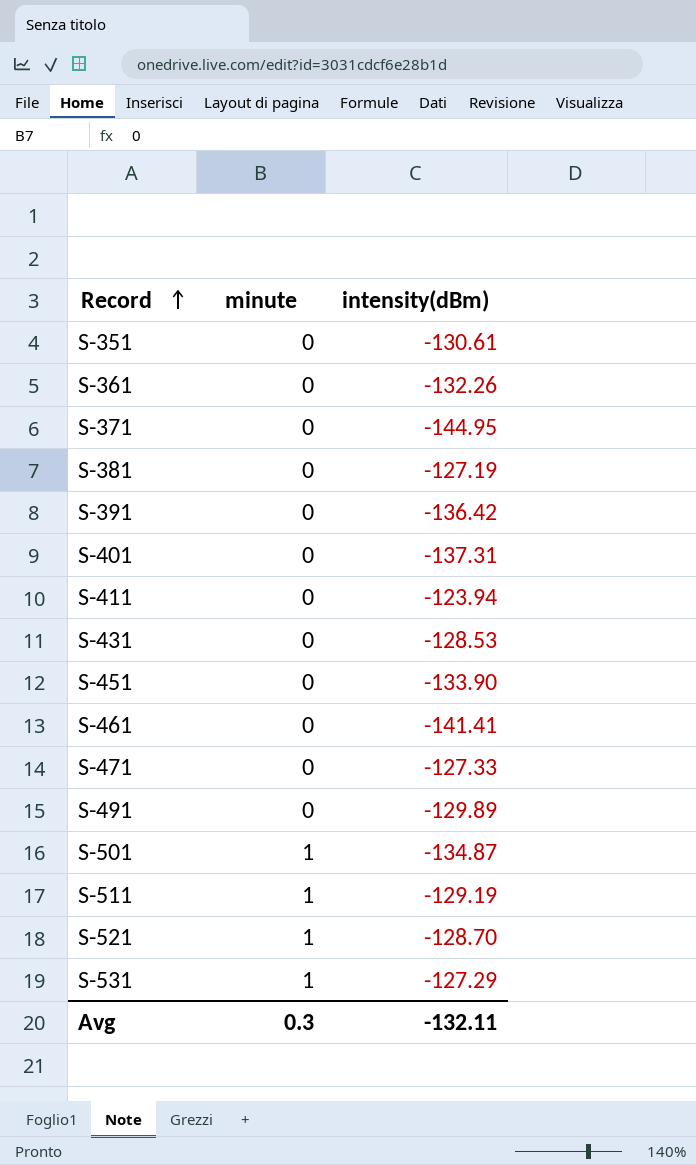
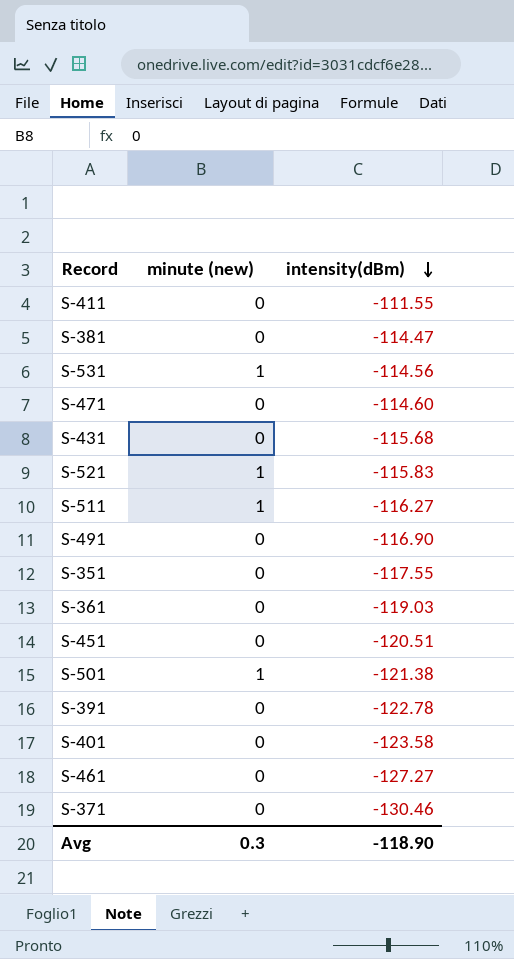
row order: Record ascending -> intensity(dBm) descending
column name: minute -> minute (new)
S-411 | intensity(dBm): -123.94 -> -111.55
S-381 | intensity(dBm): -127.19 -> -114.47
S-531 | intensity(dBm): -127.29 -> -114.56
S-471 | intensity(dBm): -127.33 -> -114.60
S-431 | intensity(dBm): -128.53 -> -115.68
S-521 | intensity(dBm): -128.70 -> -115.83
S-511 | intensity(dBm): -129.19 -> -116.27
S-491 | intensity(dBm): -129.89 -> -116.90
S-351 | intensity(dBm): -130.61 -> -117.55
S-361 | intensity(dBm): -132.26 -> -119.03
S-451 | intensity(dBm): -133.90 -> -120.51
S-501 | intensity(dBm): -134.87 -> -121.38
S-391 | intensity(dBm): -136.42 -> -122.78
S-401 | intensity(dBm): -137.31 -> -123.58
S-461 | intensity(dBm): -141.41 -> -127.27
S-371 | intensity(dBm): -144.95 -> -130.46
Avg | intensity(dBm): -132.11 -> -118.90

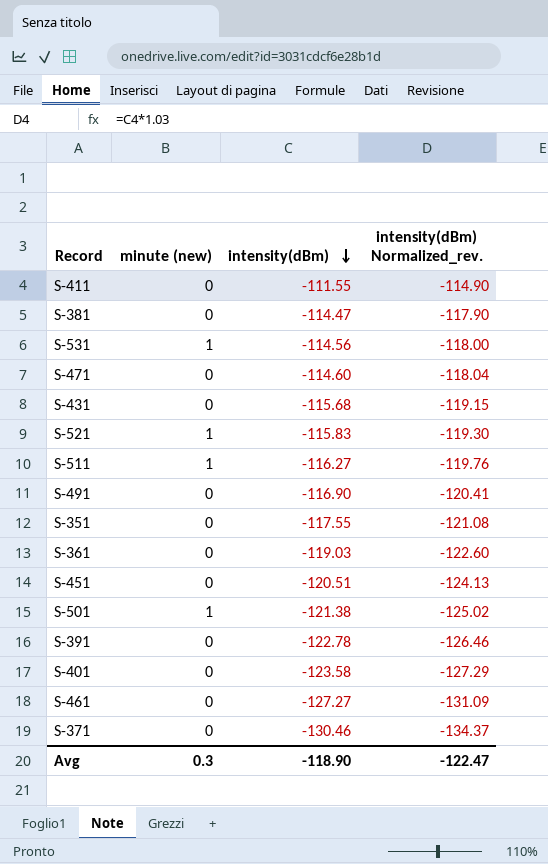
column intensity(dBm) Normalized_rev. | formula: none -> [intensity(dBm)] * 1.03

